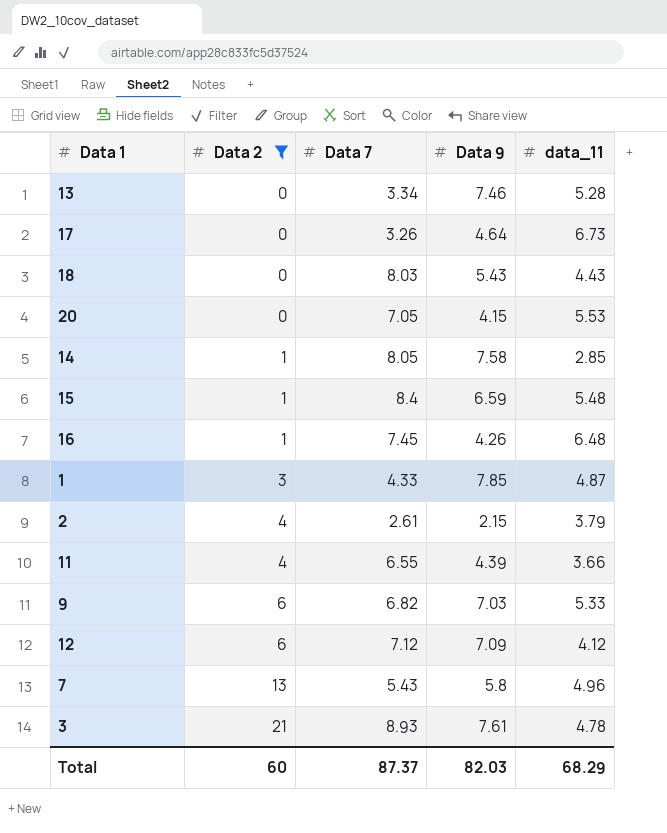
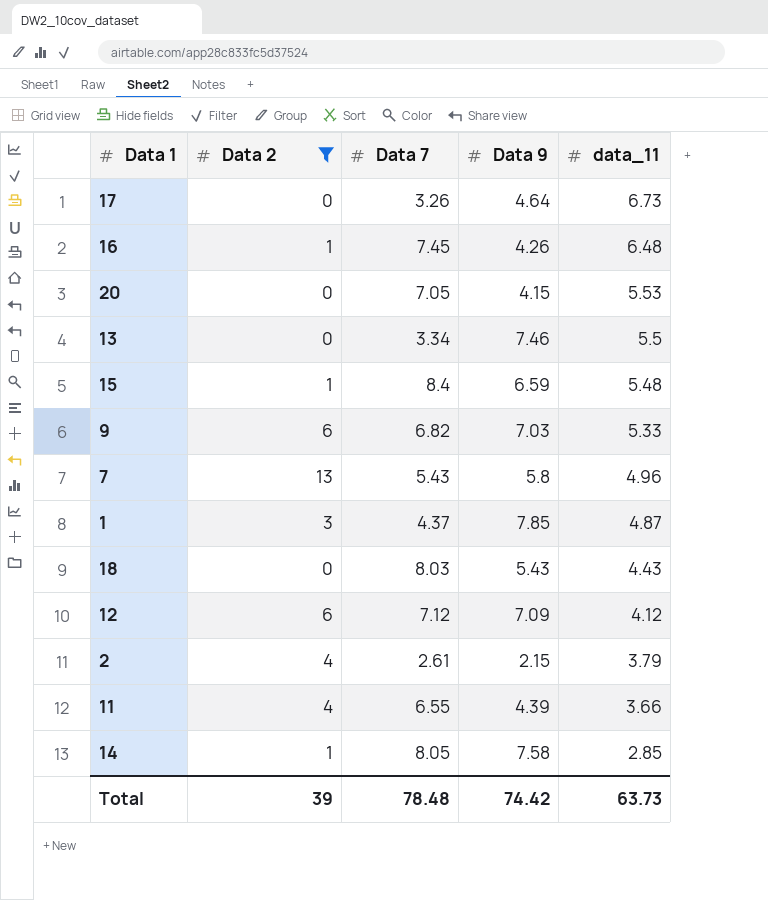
row order: Data 2 ascending -> data_11 descending
row 3: 21 | 8.93 | 7.61 | 4.78 -> none
13 | data_11: 5.28 -> 5.5
1 | Data 7: 4.33 -> 4.37
Total | Data 2: 60 -> 39
Total | Data 7: 87.37 -> 78.48
Total | Data 9: 82.03 -> 74.42
Total | data_11: 68.29 -> 63.73

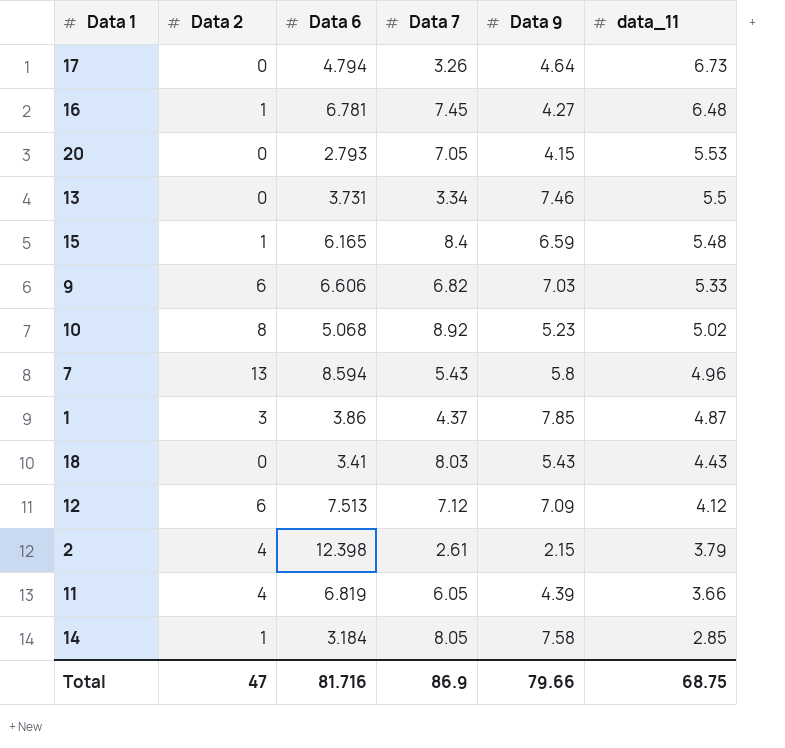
filter: Data 2 != 8 -> none
column Data 6 | position: none -> 3
16 | Data 9: 4.26 -> 4.27
11 | Data 7: 6.55 -> 6.05
Total | Data 2: 39 -> 47
Total | Data 7: 78.48 -> 86.9
Total | Data 9: 74.42 -> 79.66
Total | data_11: 63.73 -> 68.75

